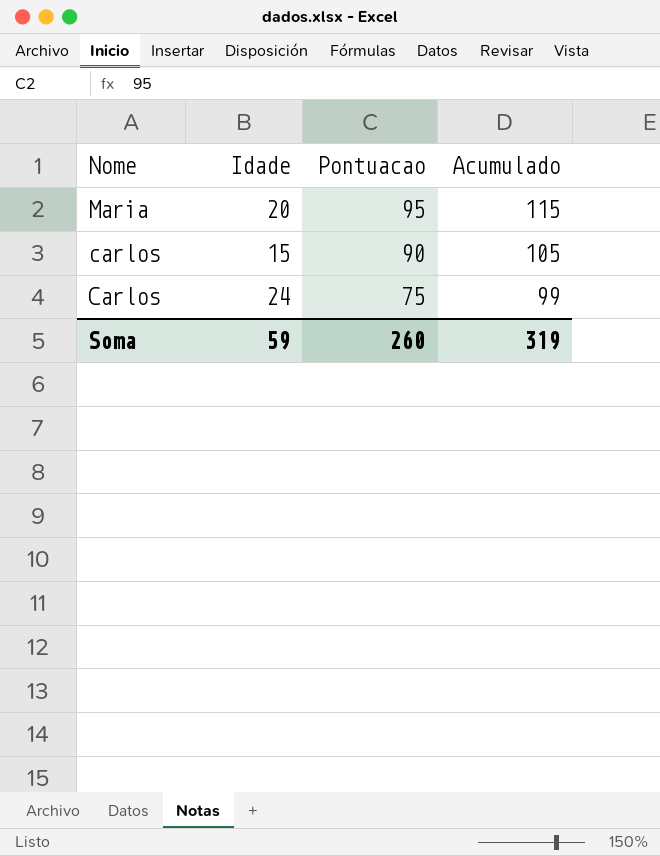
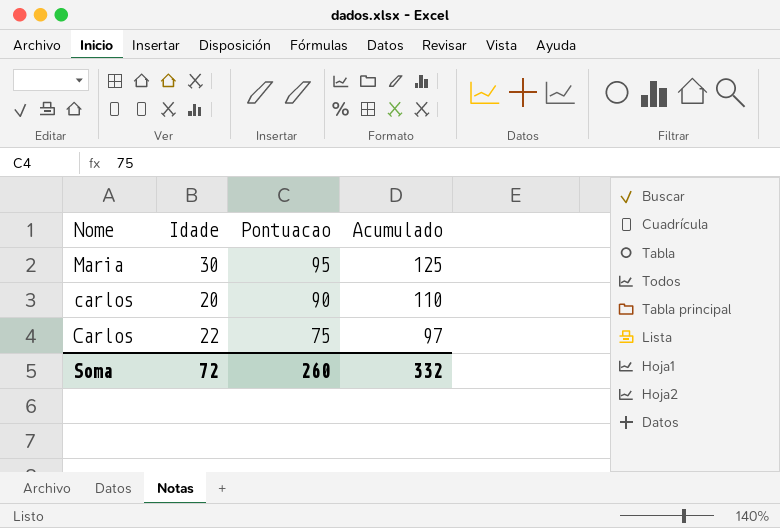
Maria | Idade: 20 -> 30
Maria | Acumulado: 115 -> 125
carlos | Idade: 15 -> 20
carlos | Acumulado: 105 -> 110
Carlos | Idade: 24 -> 22
Carlos | Acumulado: 99 -> 97
Soma | Idade: 59 -> 72
Soma | Acumulado: 319 -> 332

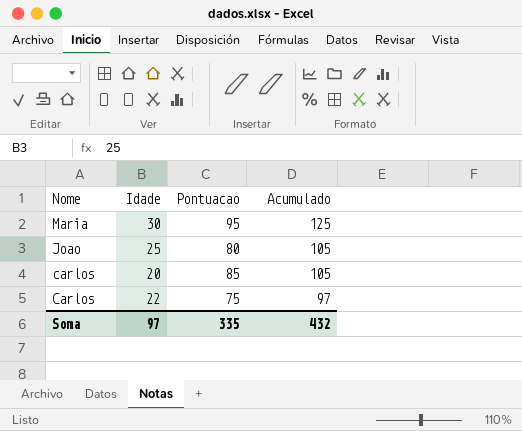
row Joao: none -> 25 | 80 | 105
carlos | Pontuacao: 90 -> 85
carlos | Acumulado: 110 -> 105
Soma | Idade: 72 -> 97
Soma | Pontuacao: 260 -> 335
Soma | Acumulado: 332 -> 432

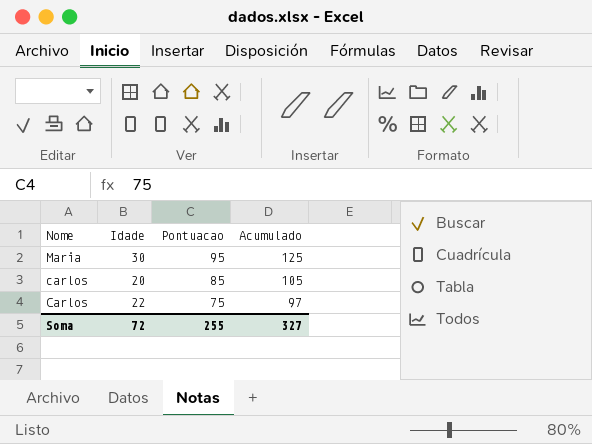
row Joao: 25 | 80 | 105 -> none
Soma | Idade: 97 -> 72
Soma | Pontuacao: 335 -> 255
Soma | Acumulado: 432 -> 327

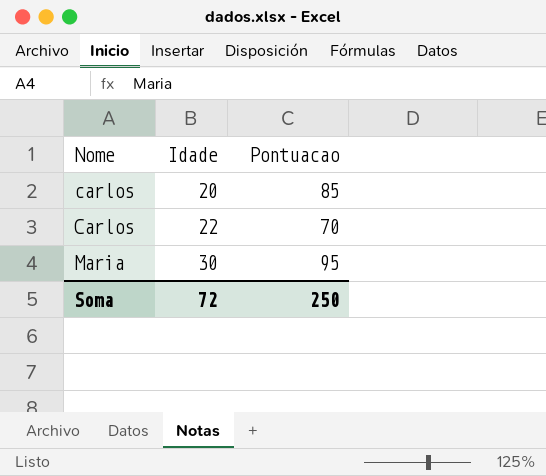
row order: Nome descending -> Nome ascending
column Acumulado | formula: [Idade] + [Pontuacao] -> none
Carlos | Pontuacao: 75 -> 70
Soma | Pontuacao: 255 -> 250

